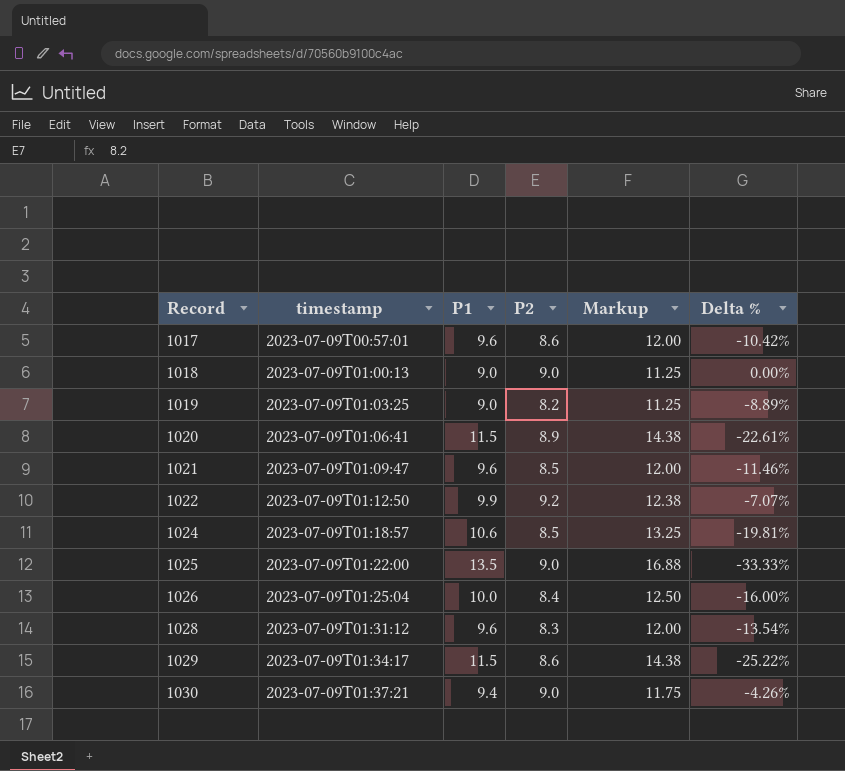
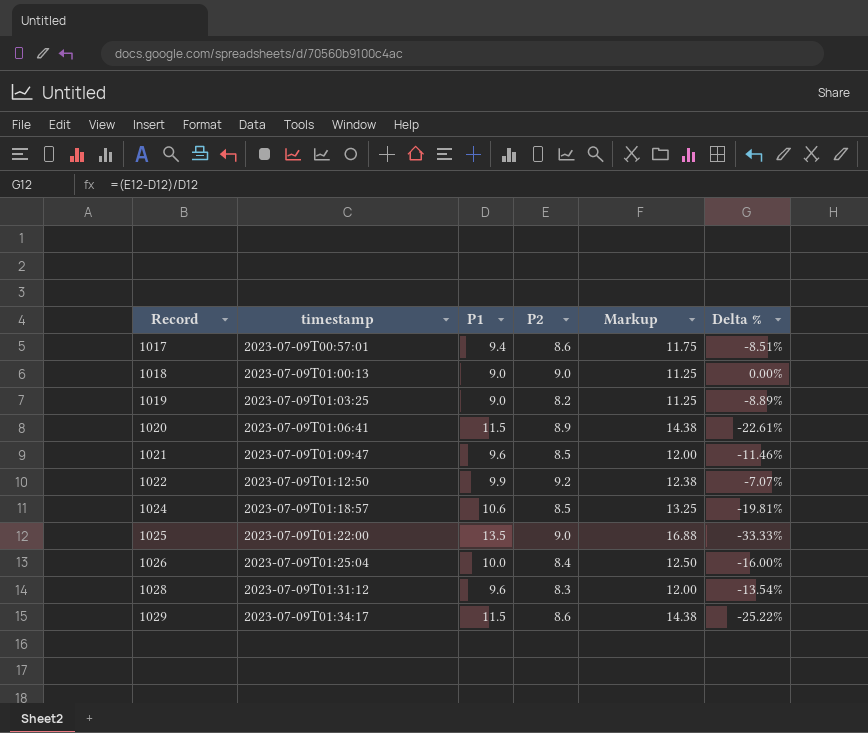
row 1030: 2023-07-09T01:37:21 | 9.4 | 9.0 | 11.75 | -4.26% -> none
1017 | P1: 9.6 -> 9.4
1017 | Markup: 12.00 -> 11.75
1017 | Delta %: -10.42% -> -8.51%

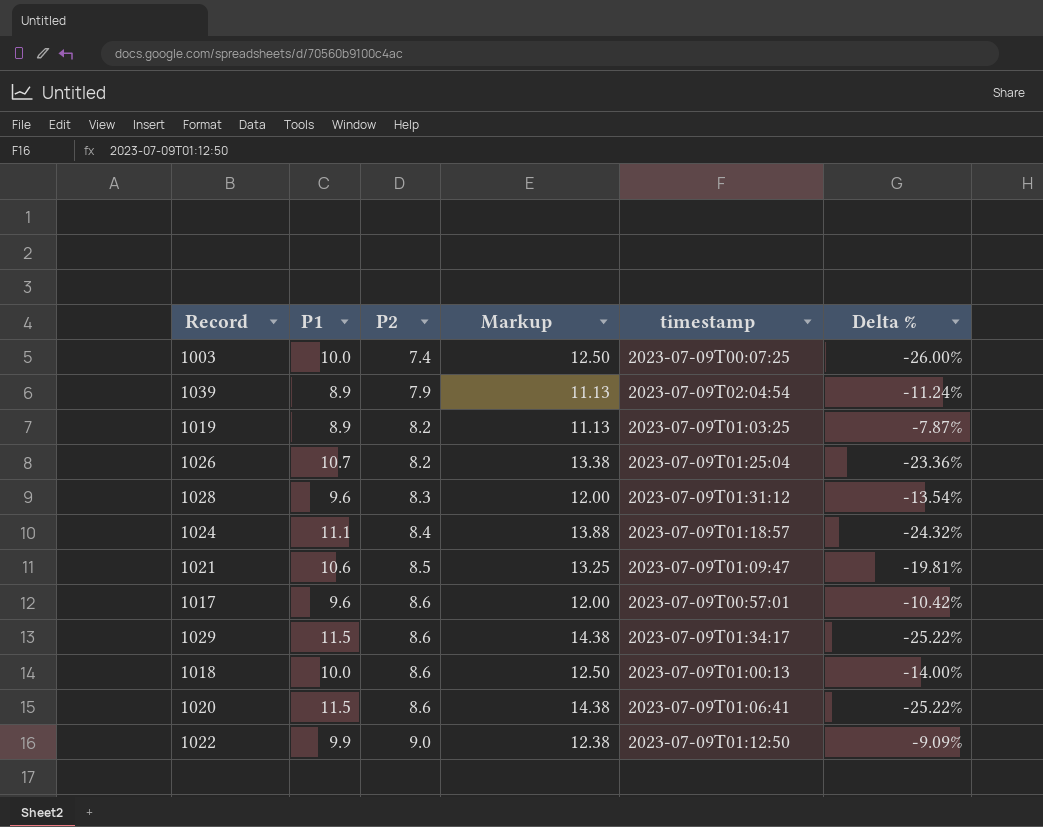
row order: Record ascending -> P2 ascending
column timestamp | position: 2 -> 5
row 1025: 2023-07-09T01:22:00 | 13.5 | 9.0 | 16.88 | -33.33% -> none
row 1003: none -> 10.0 | 7.4 | 12.50 | 2023-07-09T00:07:25 | -26.00%
row 1039: none -> 8.9 | 7.9 | 11.13 | 2023-07-09T02:04:54 | -11.24%
1019 | P1: 9.0 -> 8.9
1019 | Markup: 11.25 -> 11.13
1019 | Delta %: -8.89% -> -7.87%
1026 | P1: 10.0 -> 10.7
1026 | P2: 8.4 -> 8.2
1026 | Markup: 12.50 -> 13.38
1026 | Delta %: -16.00% -> -23.36%
1024 | P1: 10.6 -> 11.1
1024 | P2: 8.5 -> 8.4
1024 | Markup: 13.25 -> 13.88
1024 | Delta %: -19.81% -> -24.32%
1021 | P1: 9.6 -> 10.6
1021 | Markup: 12.00 -> 13.25
1021 | Delta %: -11.46% -> -19.81%
1017 | P1: 9.4 -> 9.6
1017 | Markup: 11.75 -> 12.00
1017 | Delta %: -8.51% -> -10.42%
1018 | P1: 9.0 -> 10.0
1018 | P2: 9.0 -> 8.6
1018 | Markup: 11.25 -> 12.50
1018 | Delta %: 0.00% -> -14.00%
1020 | P2: 8.9 -> 8.6
1020 | Delta %: -22.61% -> -25.22%
1022 | P2: 9.2 -> 9.0
1022 | Delta %: -7.07% -> -9.09%

